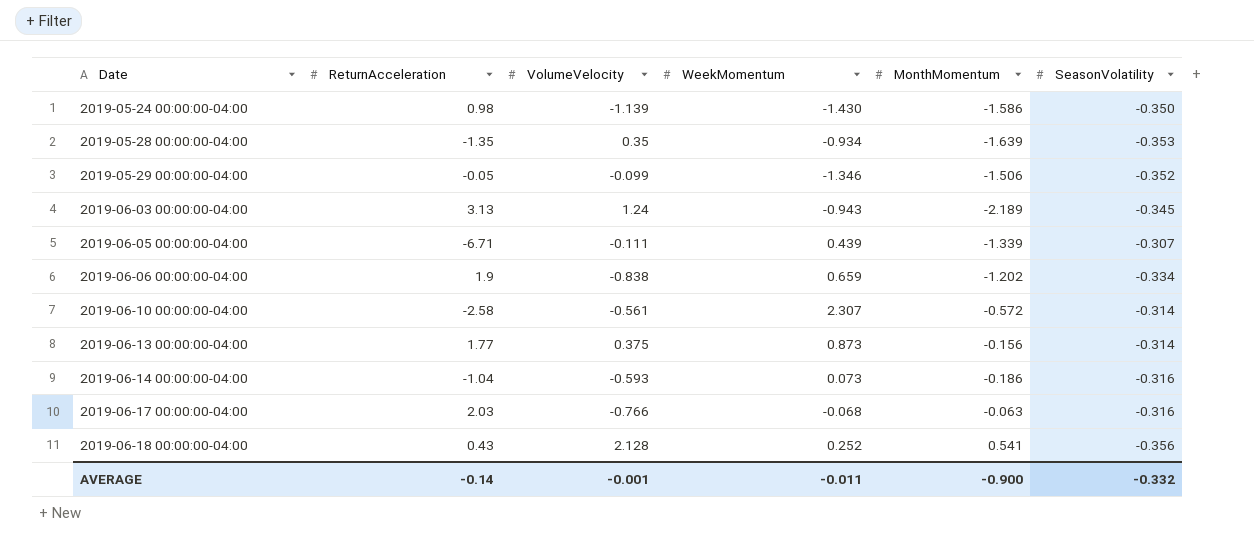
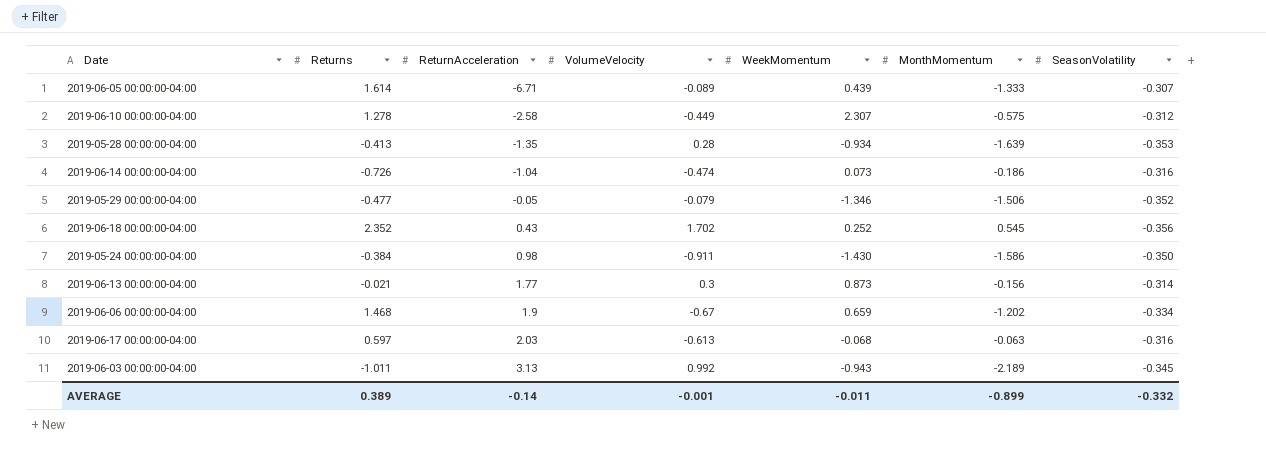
row order: Date ascending -> ReturnAcceleration ascending
column Returns | position: none -> 2
2019-06-05 00:00:00-04:00 | VolumeVelocity: -0.111 -> -0.089
2019-06-05 00:00:00-04:00 | MonthMomentum: -1.339 -> -1.333
2019-06-10 00:00:00-04:00 | VolumeVelocity: -0.561 -> -0.449
2019-06-10 00:00:00-04:00 | MonthMomentum: -0.572 -> -0.575
2019-06-10 00:00:00-04:00 | SeasonVolatility: -0.314 -> -0.312
2019-05-28 00:00:00-04:00 | VolumeVelocity: 0.35 -> 0.28
2019-06-14 00:00:00-04:00 | VolumeVelocity: -0.593 -> -0.474
2019-05-29 00:00:00-04:00 | VolumeVelocity: -0.099 -> -0.079
2019-06-18 00:00:00-04:00 | VolumeVelocity: 2.128 -> 1.702
2019-06-18 00:00:00-04:00 | MonthMomentum: 0.541 -> 0.545
2019-05-24 00:00:00-04:00 | VolumeVelocity: -1.139 -> -0.911
2019-06-13 00:00:00-04:00 | VolumeVelocity: 0.375 -> 0.3
2019-06-06 00:00:00-04:00 | VolumeVelocity: -0.838 -> -0.67
2019-06-17 00:00:00-04:00 | VolumeVelocity: -0.766 -> -0.613
2019-06-03 00:00:00-04:00 | VolumeVelocity: 1.24 -> 0.992
AVERAGE | MonthMomentum: -0.900 -> -0.899

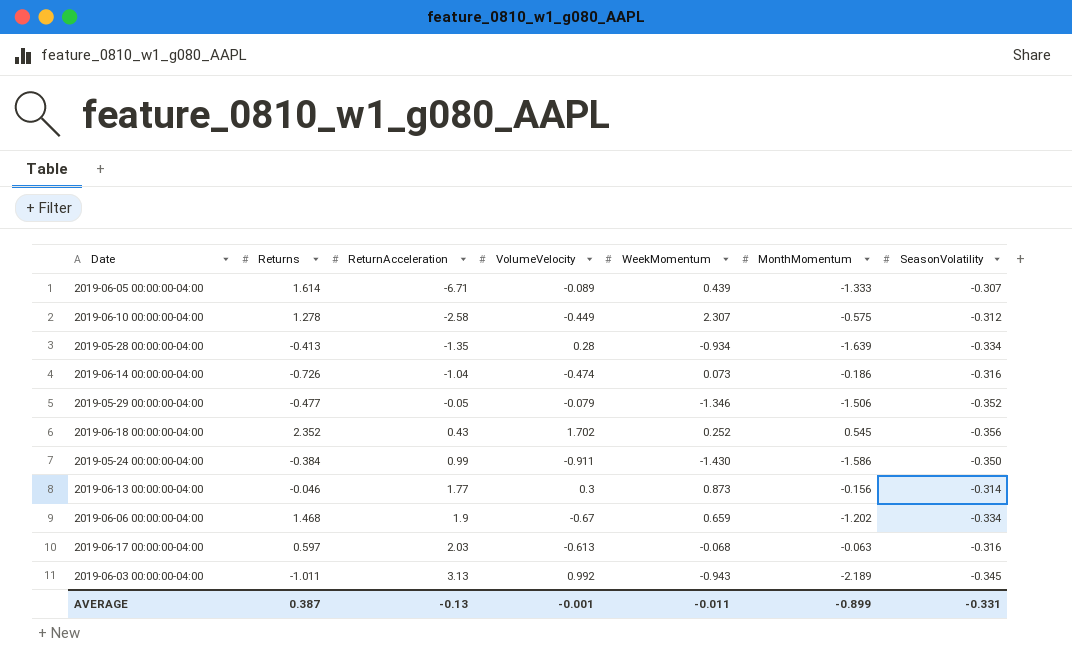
2019-05-28 00:00:00-04:00 | SeasonVolatility: -0.353 -> -0.334
2019-05-24 00:00:00-04:00 | ReturnAcceleration: 0.98 -> 0.99
2019-06-13 00:00:00-04:00 | Returns: -0.021 -> -0.046
AVERAGE | Returns: 0.389 -> 0.387
AVERAGE | ReturnAcceleration: -0.14 -> -0.13
AVERAGE | SeasonVolatility: -0.332 -> -0.331

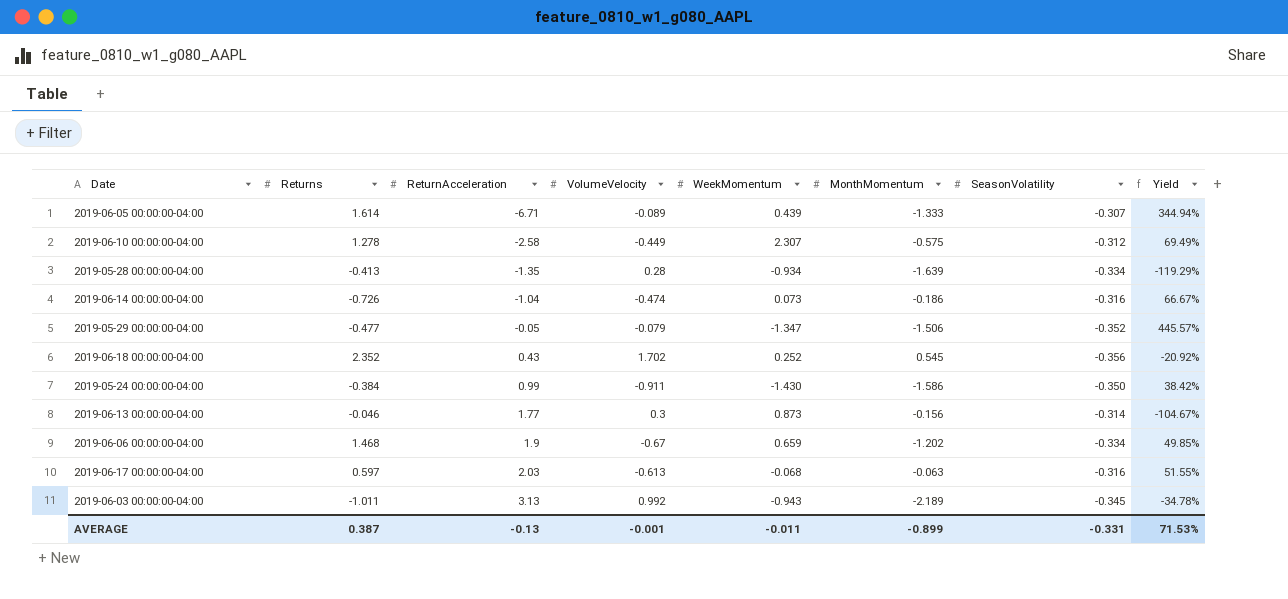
column Yield | formula: none -> [SeasonVolatility] / [VolumeVelocity]
2019-05-29 00:00:00-04:00 | WeekMomentum: -1.346 -> -1.347

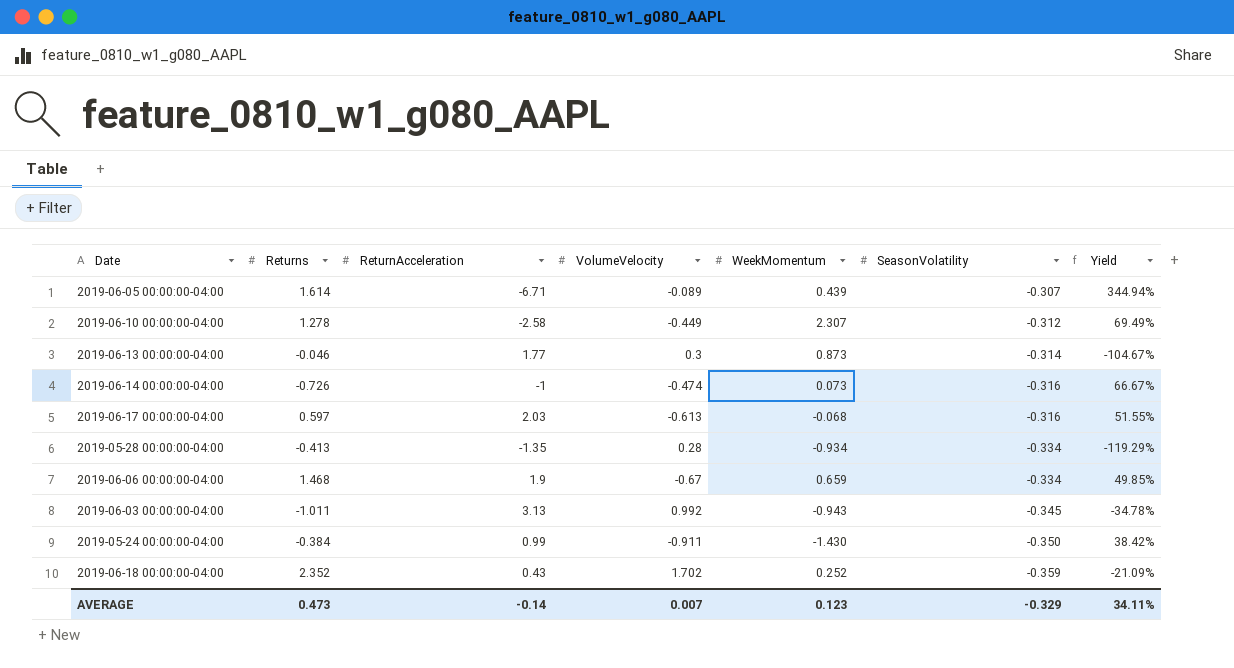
row order: ReturnAcceleration ascending -> SeasonVolatility descending
column MonthMomentum | position: 6 -> none
row 2019-05-29 00:00:00-04:00: -0.477 | -0.05 | -0.079 | -1.347 | -1.506 | -0.352 | 445.57% -> none
2019-06-14 00:00:00-04:00 | ReturnAcceleration: -1.04 -> -1
2019-06-18 00:00:00-04:00 | SeasonVolatility: -0.356 -> -0.359
2019-06-18 00:00:00-04:00 | Yield: -20.92% -> -21.09%
AVERAGE | Returns: 0.387 -> 0.473
AVERAGE | ReturnAcceleration: -0.13 -> -0.14
AVERAGE | VolumeVelocity: -0.001 -> 0.007
AVERAGE | WeekMomentum: -0.011 -> 0.123
AVERAGE | SeasonVolatility: -0.331 -> -0.329
AVERAGE | Yield: 71.53% -> 34.11%

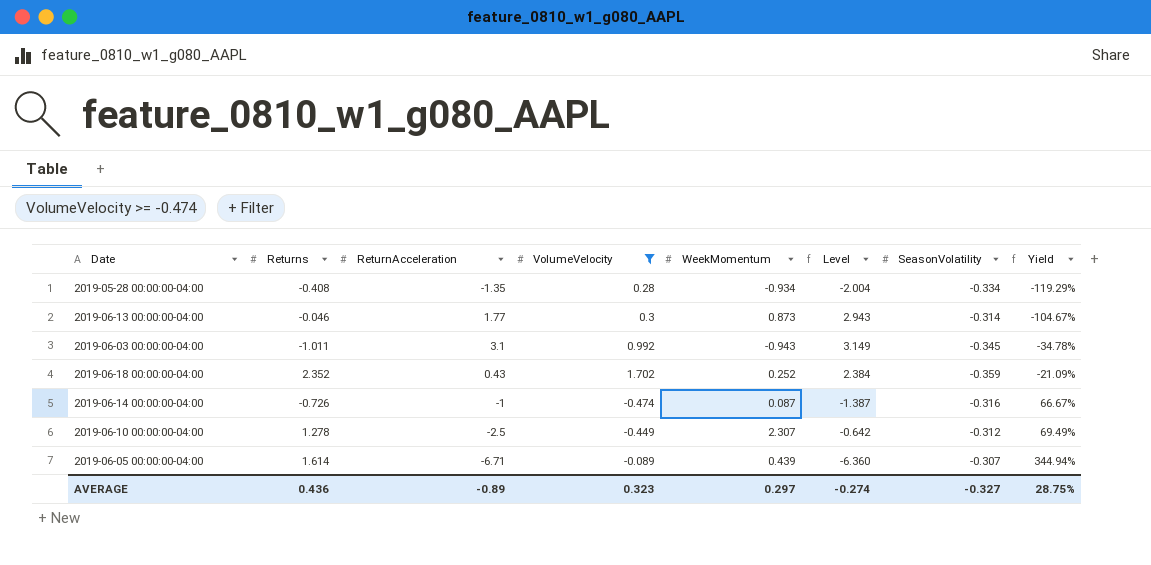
filter: none -> VolumeVelocity >= -0.474
row order: SeasonVolatility descending -> Yield ascending
column Level | formula: none -> [ReturnAcceleration] + [VolumeVelocity] + [WeekMomentum]
2019-05-28 00:00:00-04:00 | Returns: -0.413 -> -0.408
2019-06-03 00:00:00-04:00 | ReturnAcceleration: 3.13 -> 3.1
2019-06-14 00:00:00-04:00 | WeekMomentum: 0.073 -> 0.087
2019-06-10 00:00:00-04:00 | ReturnAcceleration: -2.58 -> -2.5
AVERAGE | Returns: 0.473 -> 0.436
AVERAGE | ReturnAcceleration: -0.14 -> -0.89
AVERAGE | VolumeVelocity: 0.007 -> 0.323
AVERAGE | WeekMomentum: 0.123 -> 0.297
AVERAGE | SeasonVolatility: -0.329 -> -0.327
AVERAGE | Yield: 34.11% -> 28.75%

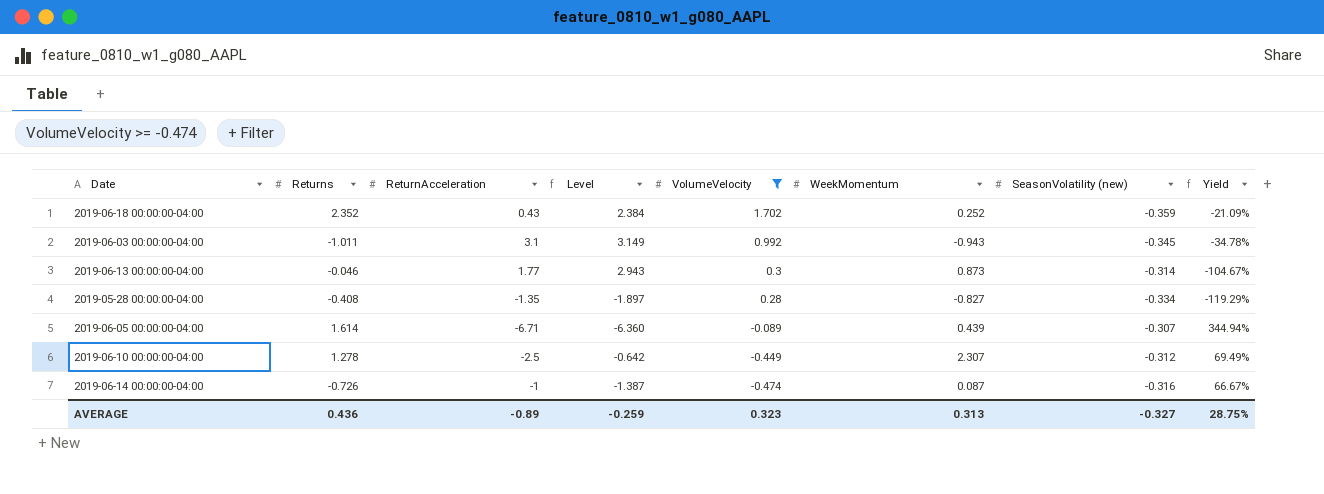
row order: Yield ascending -> VolumeVelocity descending
column Level | position: 6 -> 4
column name: SeasonVolatility -> SeasonVolatility (new)
2019-05-28 00:00:00-04:00 | Level: -2.004 -> -1.897
2019-05-28 00:00:00-04:00 | WeekMomentum: -0.934 -> -0.827
AVERAGE | Level: -0.274 -> -0.259
AVERAGE | WeekMomentum: 0.297 -> 0.313

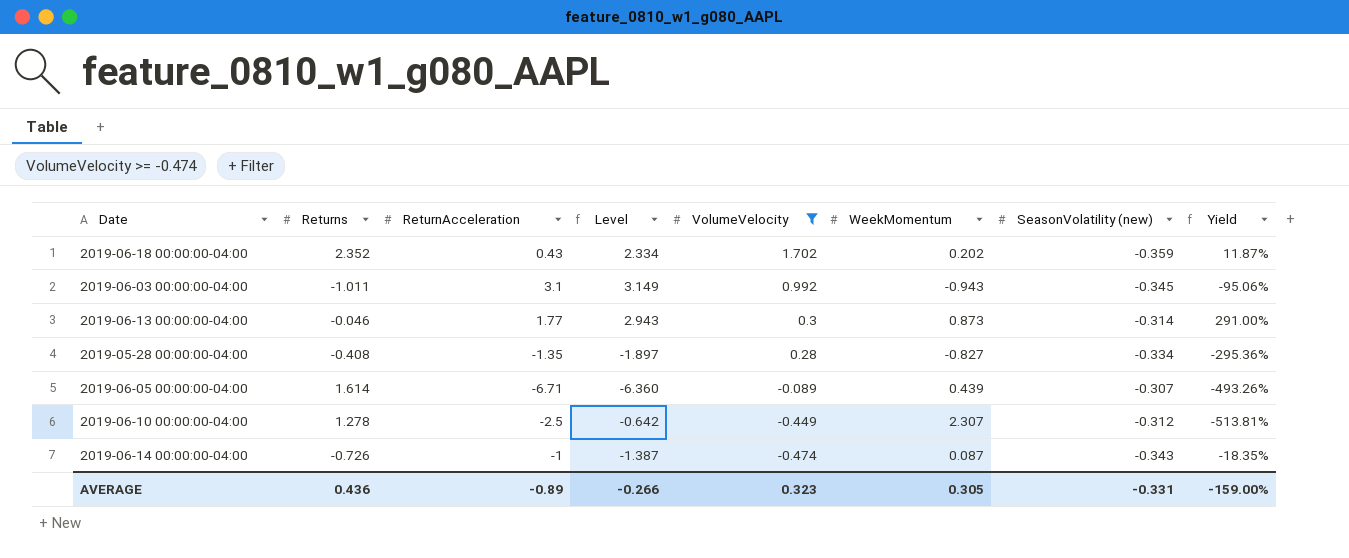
column Yield | formula: [SeasonVolatility (new)] / [VolumeVelocity] -> [WeekMomentum] / [VolumeVelocity]
2019-06-18 00:00:00-04:00 | Level: 2.384 -> 2.334
2019-06-18 00:00:00-04:00 | WeekMomentum: 0.252 -> 0.202
2019-06-14 00:00:00-04:00 | SeasonVolatility (new): -0.316 -> -0.343
AVERAGE | Level: -0.259 -> -0.266
AVERAGE | WeekMomentum: 0.313 -> 0.305
AVERAGE | SeasonVolatility (new): -0.327 -> -0.331
AVERAGE | Yield: 28.75% -> -159.00%

